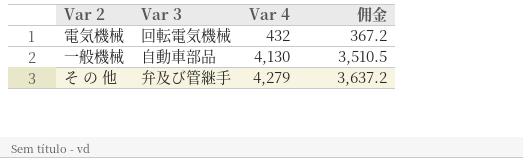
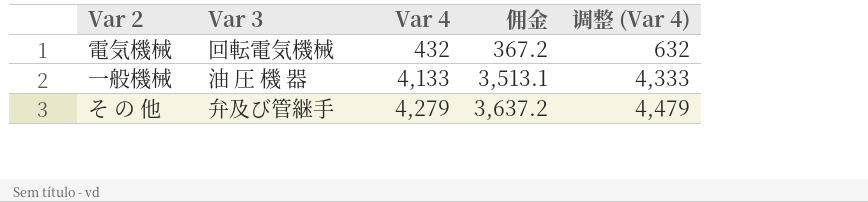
column 调整 (Var 4) | formula: none -> [Var 4] + 200
一般機械 | Var 3: 自動車部品 -> 油 圧 機 器
一般機械 | Var 4: 4,130 -> 4,133
一般機械 | 佣金: 3,510.5 -> 3,513.1

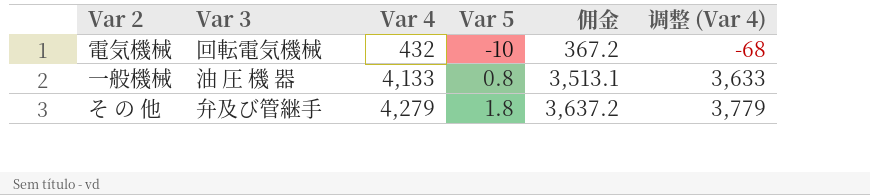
column Var 5 | position: none -> 4
column 调整 (Var 4) | formula: [Var 4] + 200 -> [Var 4] - 500

